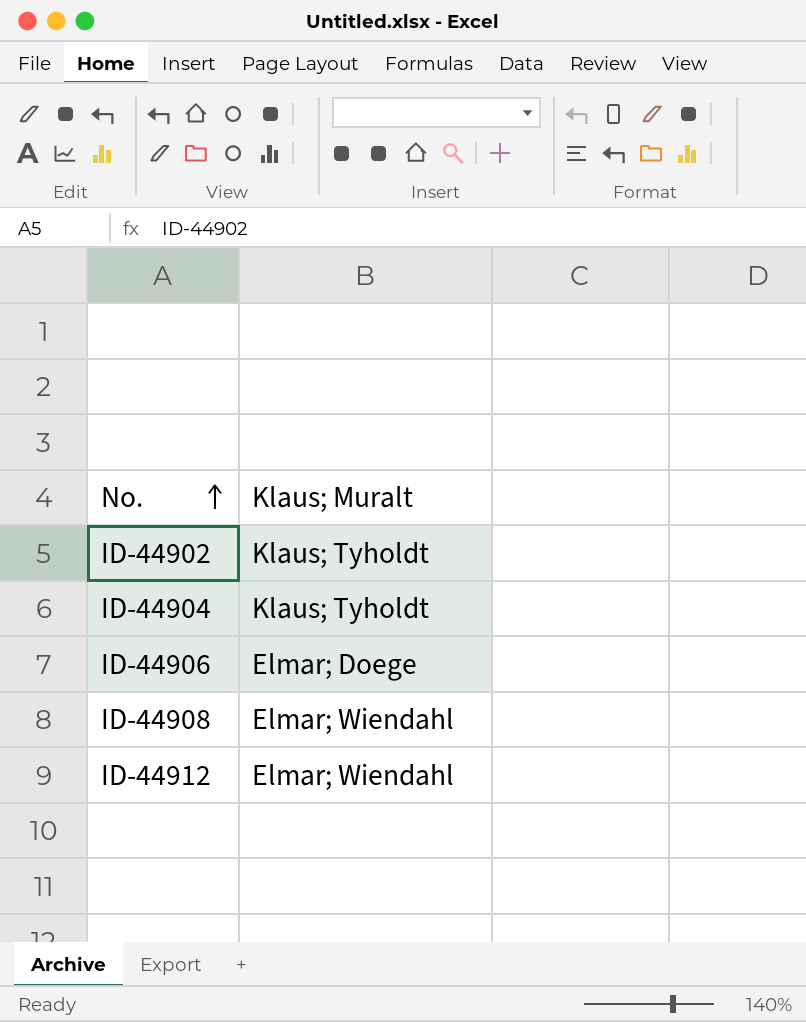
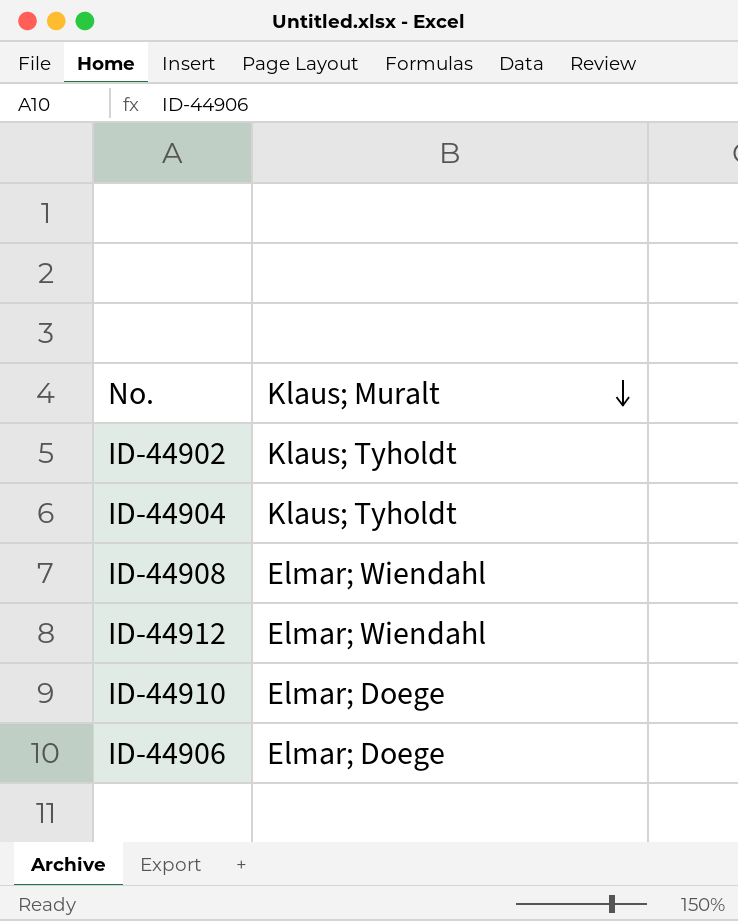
row order: No. ascending -> Klaus; Muralt descending
row ID-44910: none -> Elmar; Doege

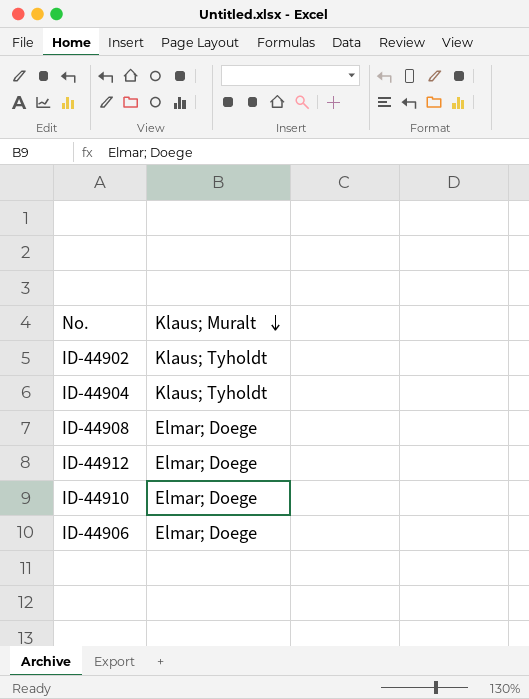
ID-44908 | Klaus; Muralt: Elmar; Wiendahl -> Elmar; Doege
ID-44912 | Klaus; Muralt: Elmar; Wiendahl -> Elmar; Doege

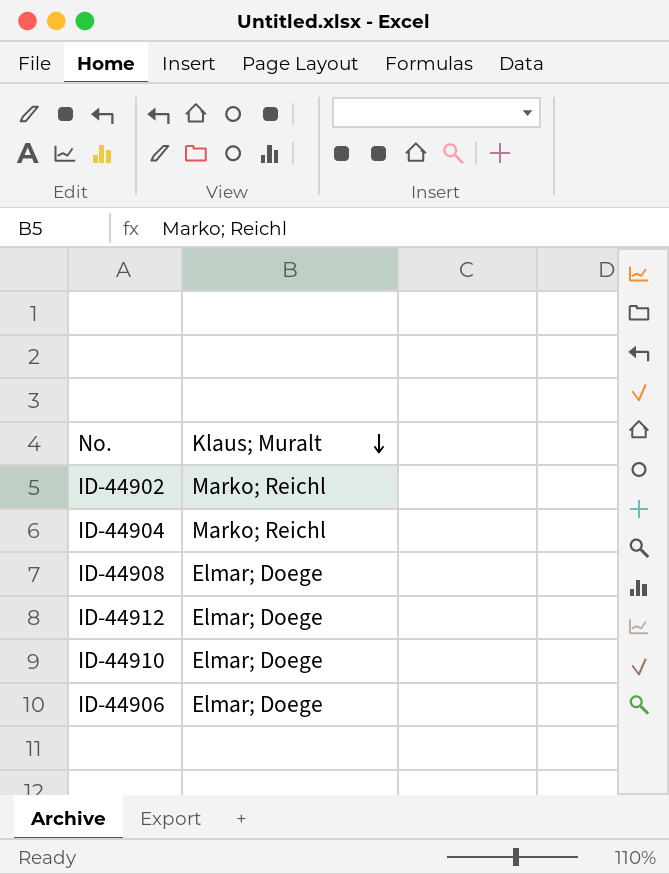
ID-44902 | Klaus; Muralt: Klaus; Tyholdt -> Marko; Reichl
ID-44904 | Klaus; Muralt: Klaus; Tyholdt -> Marko; Reichl

